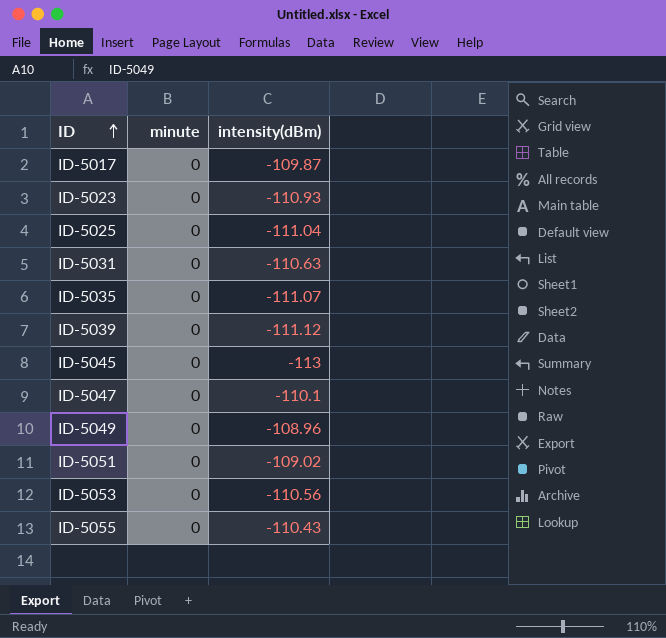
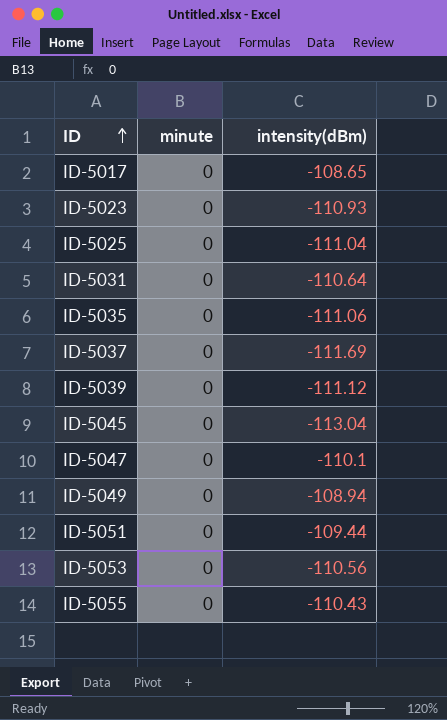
ID-5017 | intensity(dBm): -109.87 -> -108.65
ID-5031 | intensity(dBm): -110.63 -> -110.64
ID-5035 | intensity(dBm): -111.07 -> -111.06
row ID-5037: none -> 0 | -111.69
ID-5045 | intensity(dBm): -113 -> -113.04
ID-5049 | intensity(dBm): -108.96 -> -108.94
ID-5051 | intensity(dBm): -109.02 -> -109.44

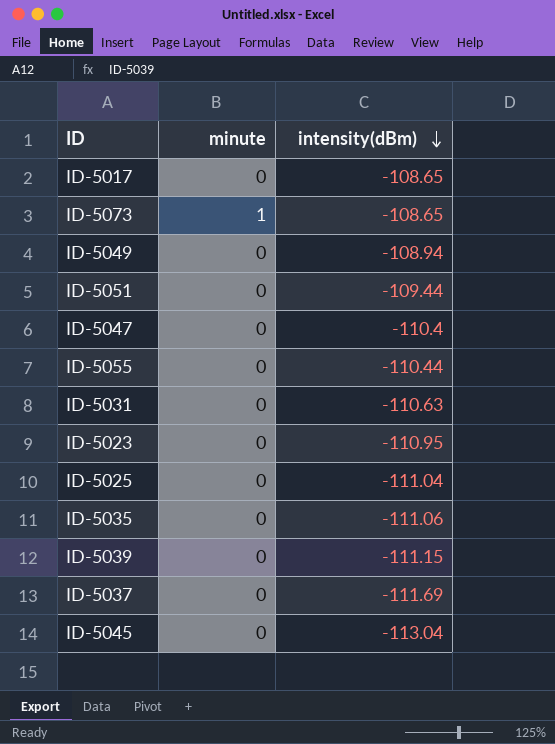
row order: ID ascending -> intensity(dBm) descending
row ID-5053: 0 | -110.56 -> none
row ID-5073: none -> 1 | -108.65
ID-5047 | intensity(dBm): -110.1 -> -110.4
ID-5055 | intensity(dBm): -110.43 -> -110.44
ID-5031 | intensity(dBm): -110.64 -> -110.63
ID-5023 | intensity(dBm): -110.93 -> -110.95
ID-5039 | intensity(dBm): -111.12 -> -111.15

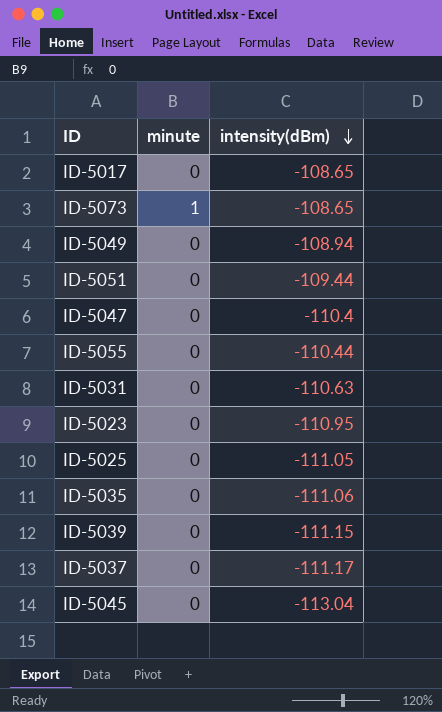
ID-5025 | intensity(dBm): -111.04 -> -111.05
ID-5037 | intensity(dBm): -111.69 -> -111.17

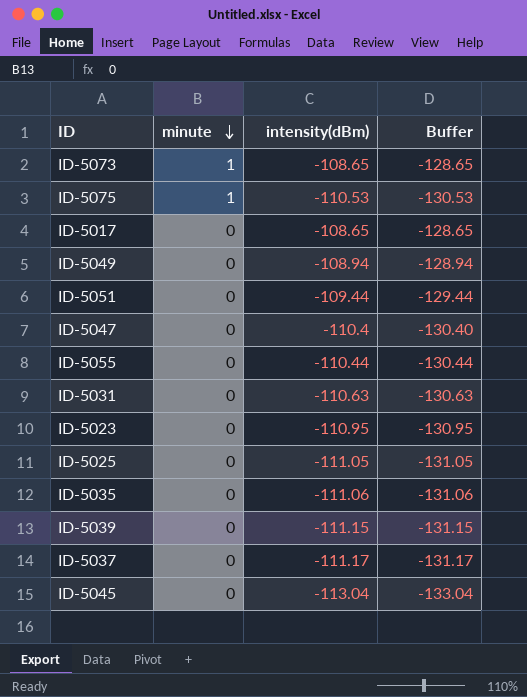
row order: intensity(dBm) descending -> minute descending
column Buffer | formula: none -> [intensity(dBm)] - 20
row ID-5075: none -> 1 | -110.53 | -130.53

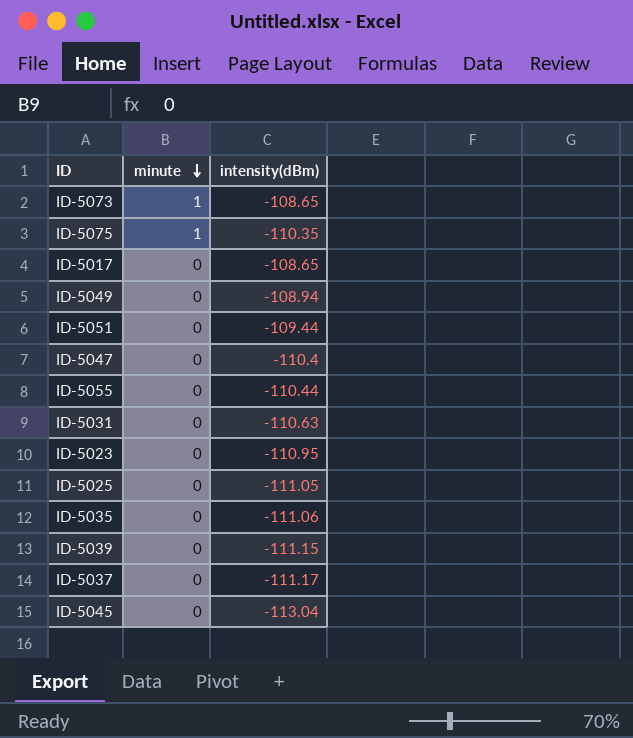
column Buffer | formula: [intensity(dBm)] - 20 -> none
ID-5075 | intensity(dBm): -110.53 -> -110.35

